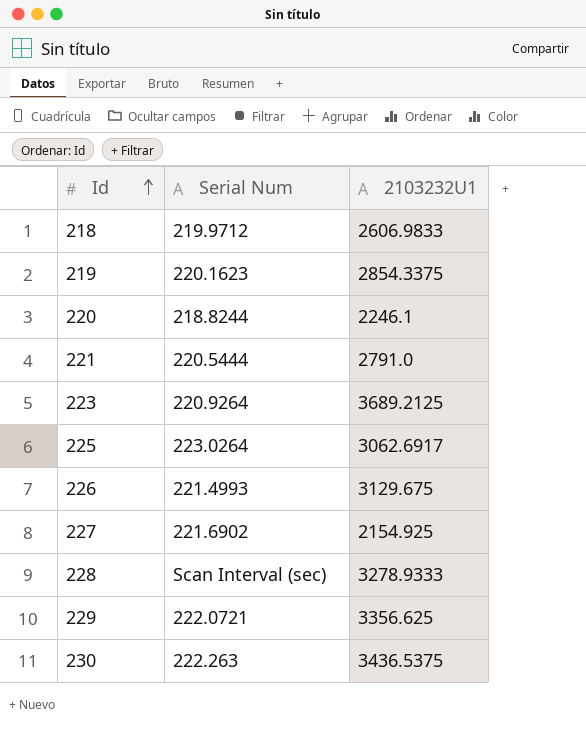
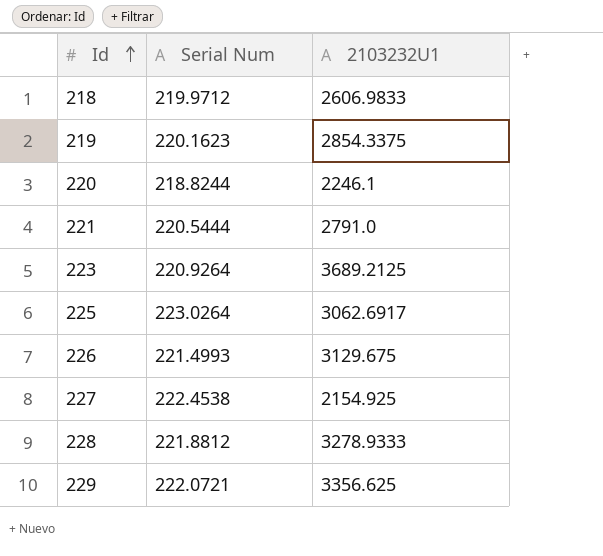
row 230: 222.263 | 3436.5375 -> none
227 | Serial Num: 221.6902 -> 222.4538
228 | Serial Num: Scan Interval (sec) -> 221.8812

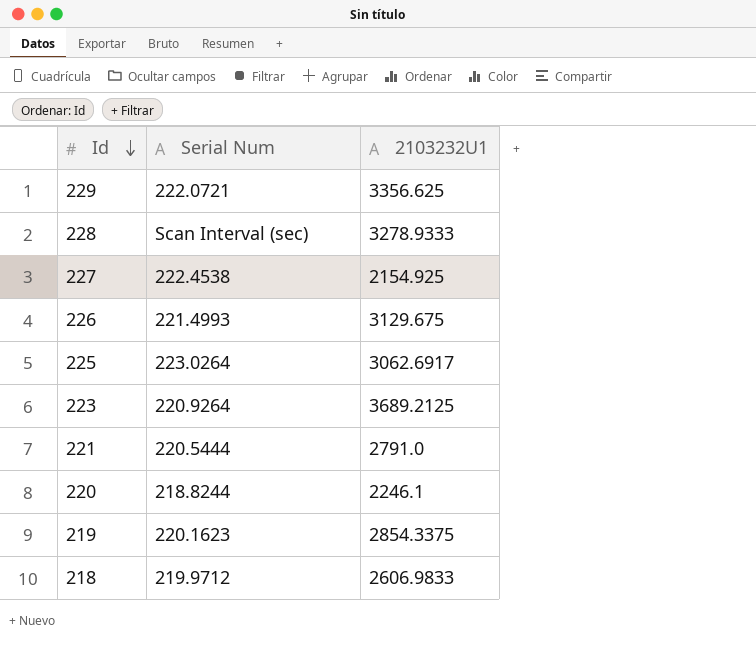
row order: Id ascending -> Id descending
228 | Serial Num: 221.8812 -> Scan Interval (sec)

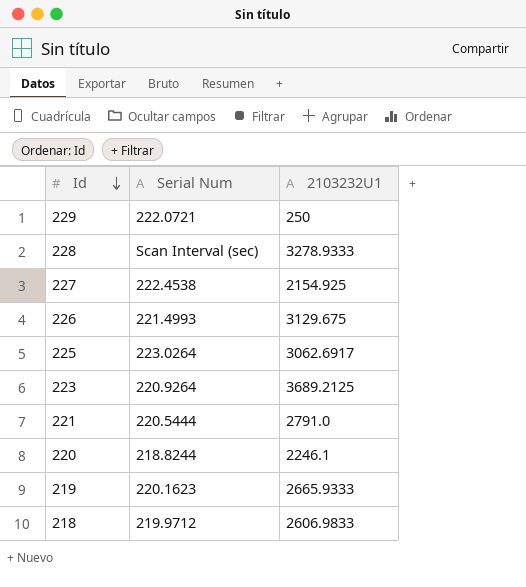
229 | 2103232U1: 3356.625 -> 250
219 | 2103232U1: 2854.3375 -> 2665.9333

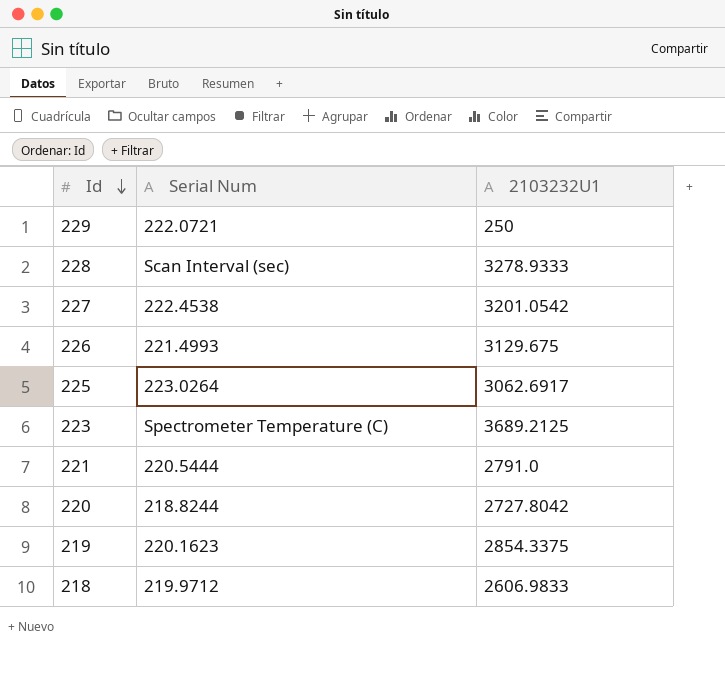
227 | 2103232U1: 2154.925 -> 3201.0542
223 | Serial Num: 220.9264 -> Spectrometer Temperature (C)
220 | 2103232U1: 2246.1 -> 2727.8042
219 | 2103232U1: 2665.9333 -> 2854.3375

